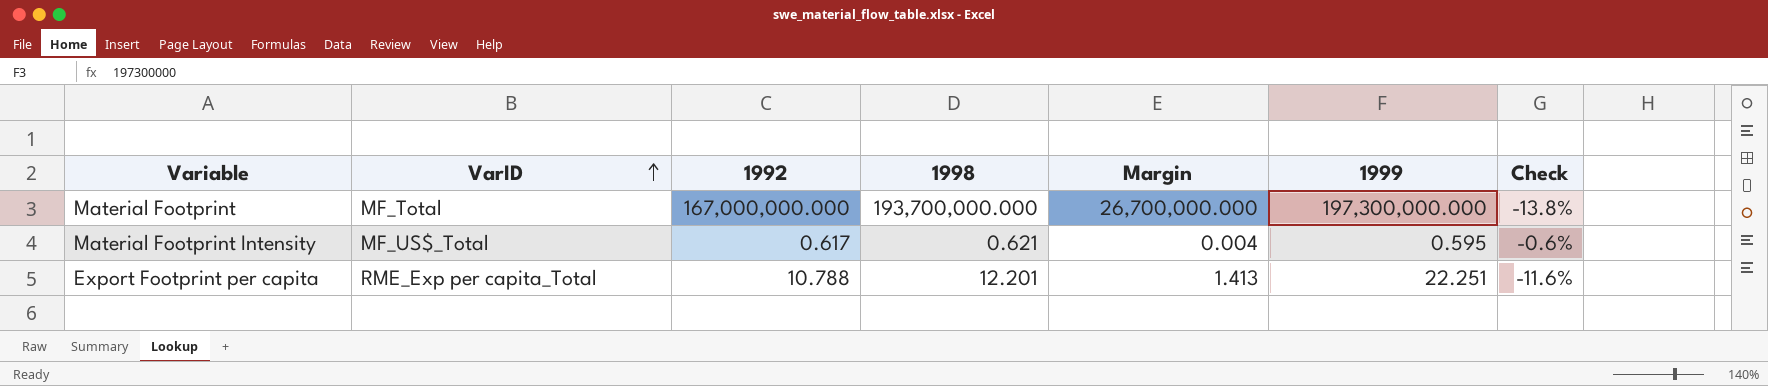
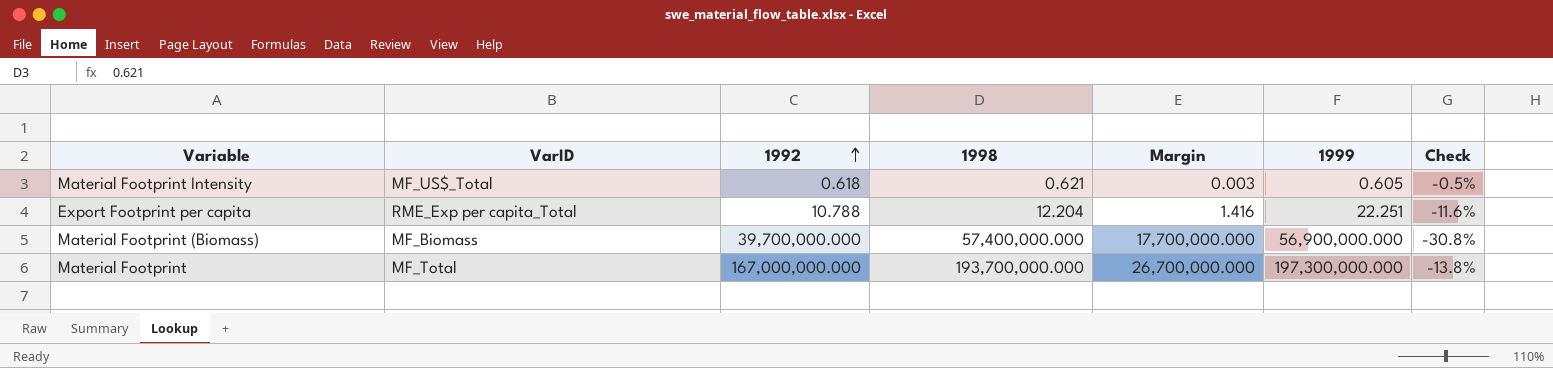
row order: VarID ascending -> 1992 ascending
Material Footprint Intensity | 1992: 0.617 -> 0.618
Material Footprint Intensity | Margin: 0.004 -> 0.003
Material Footprint Intensity | 1999: 0.595 -> 0.605
Material Footprint Intensity | Check: -0.6% -> -0.5%
Export Footprint per capita | 1998: 12.201 -> 12.204
Export Footprint per capita | Margin: 1.413 -> 1.416
row Material Footprint (Biomass): none -> MF_Biomass | 39,700,000.000 | 57,400,000.000 | 17,700,000.000 | 56,900,000.000 | -30.8%

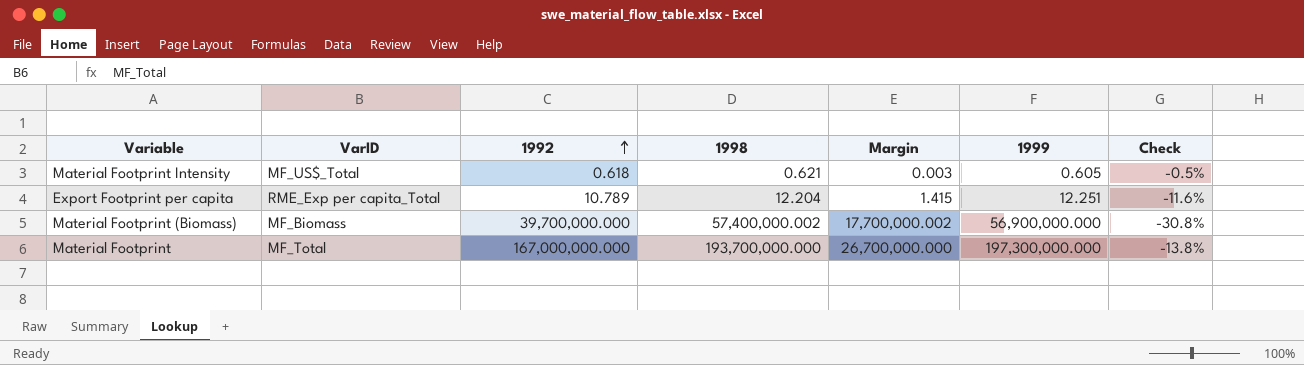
Export Footprint per capita | 1992: 10.788 -> 10.789
Export Footprint per capita | Margin: 1.416 -> 1.415
Export Footprint per capita | 1999: 22.251 -> 12.251
Material Footprint (Biomass) | 1998: 57,400,000.000 -> 57,400,000.002
Material Footprint (Biomass) | Margin: 17,700,000.000 -> 17,700,000.002

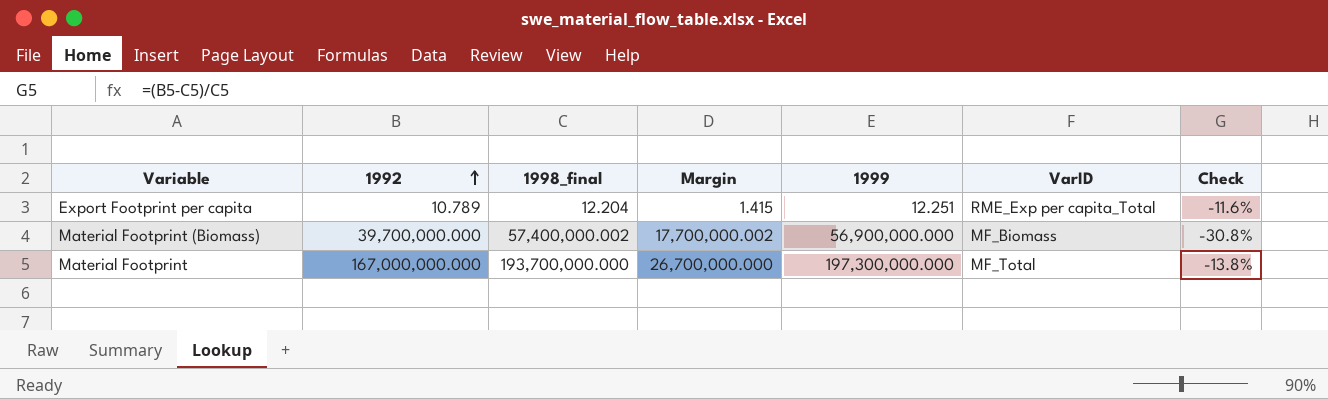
column name: 1998 -> 1998_final
column VarID | position: 2 -> 6
row Material Footprint Intensity: MF_US$_Total | 0.618 | 0.621 | 0.003 | 0.605 | -0.5% -> none

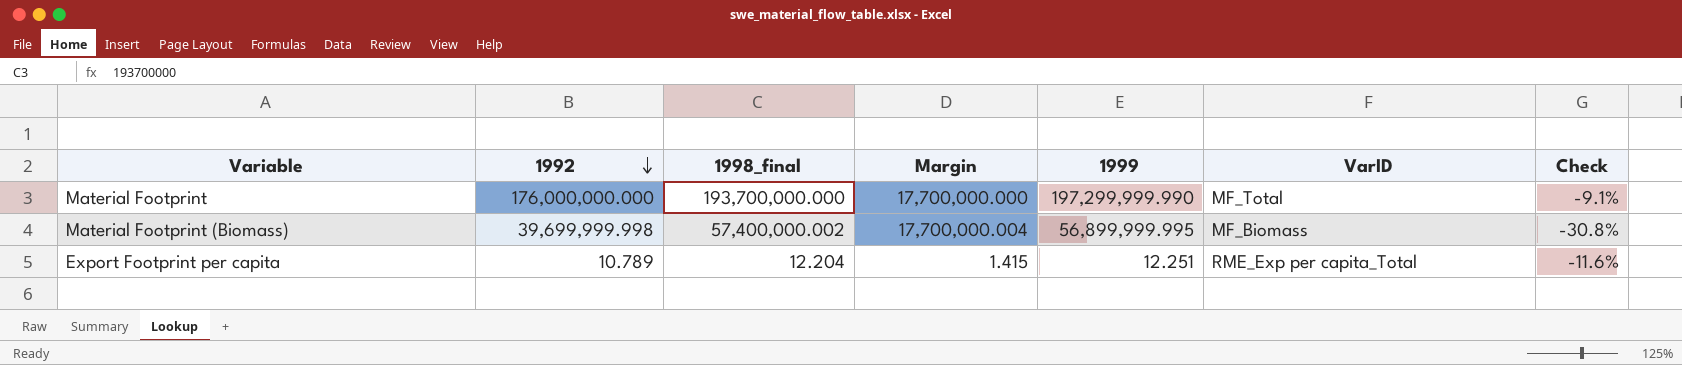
row order: 1992 ascending -> 1992 descending
Material Footprint | 1992: 167,000,000.000 -> 176,000,000.000
Material Footprint | Margin: 26,700,000.000 -> 17,700,000.000
Material Footprint | 1999: 197,300,000.000 -> 197,299,999.990
Material Footprint | Check: -13.8% -> -9.1%
Material Footprint (Biomass) | 1992: 39,700,000.000 -> 39,699,999.998
Material Footprint (Biomass) | Margin: 17,700,000.002 -> 17,700,000.004
Material Footprint (Biomass) | 1999: 56,900,000.000 -> 56,899,999.995

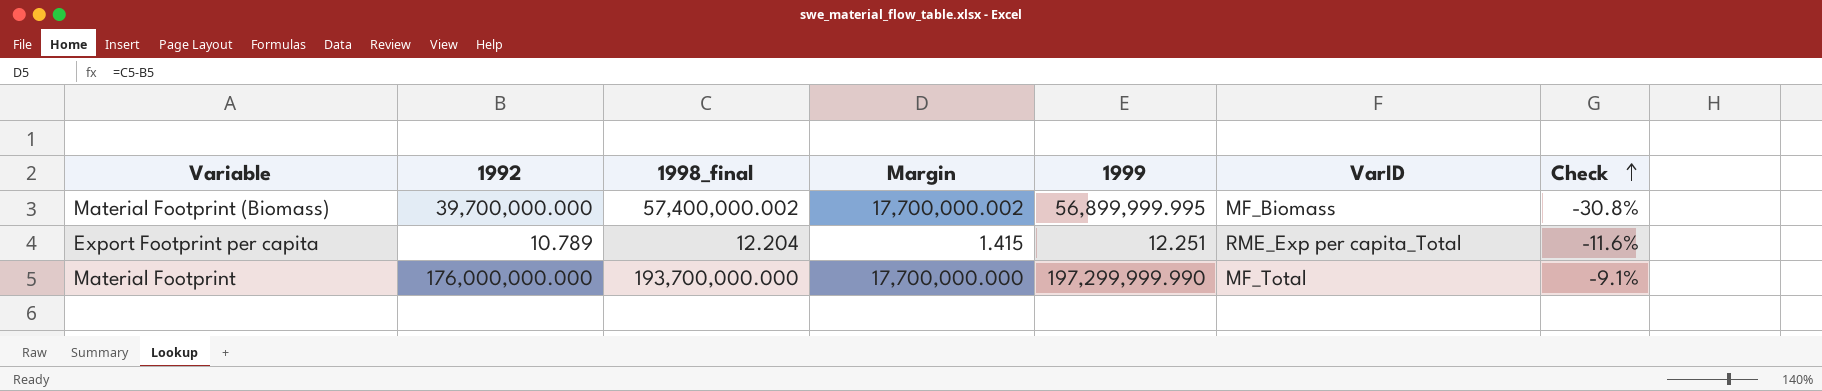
row order: 1992 descending -> Check ascending
Material Footprint (Biomass) | 1992: 39,699,999.998 -> 39,700,000.000
Material Footprint (Biomass) | Margin: 17,700,000.004 -> 17,700,000.002

